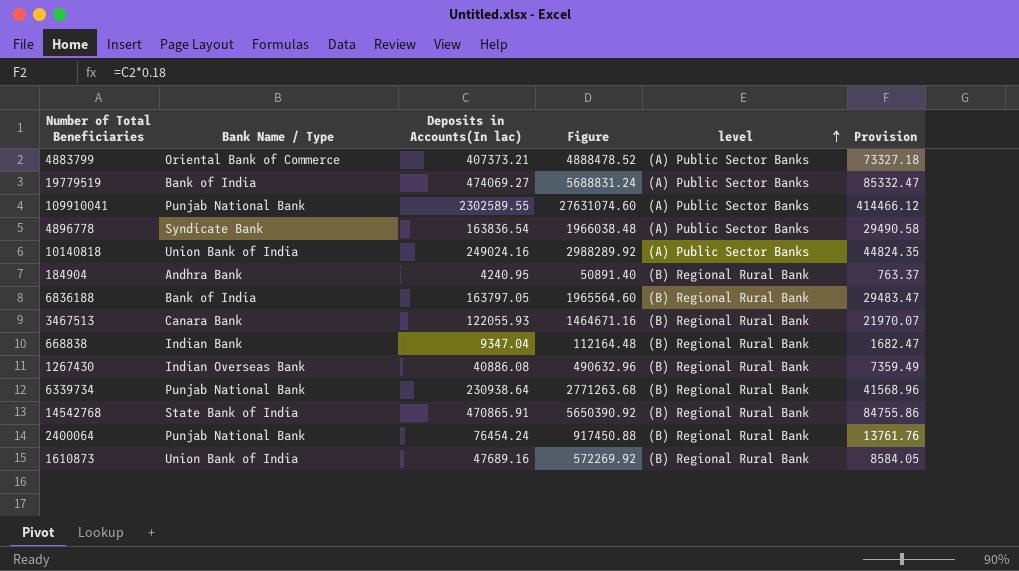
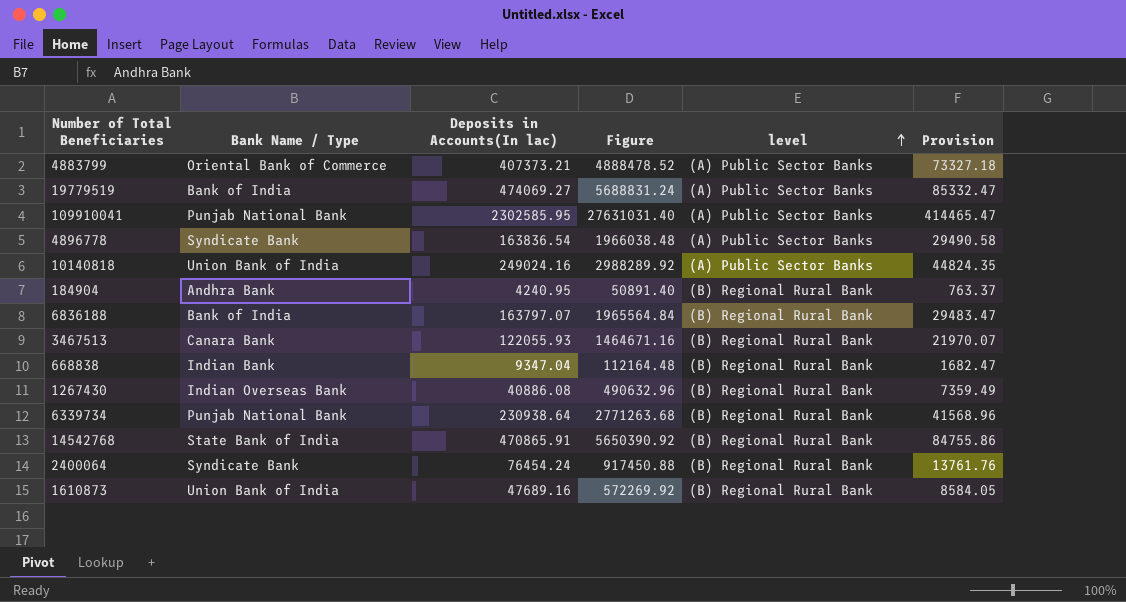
109910041 | Deposits in Accounts(In lac): 2302589.55 -> 2302585.95
109910041 | Figure: 27631074.60 -> 27631031.40
109910041 | Provision: 414466.12 -> 414465.47
6836188 | Deposits in Accounts(In lac): 163797.05 -> 163797.07
6836188 | Figure: 1965564.60 -> 1965564.84
2400064 | Bank Name / Type: Punjab National Bank -> Syndicate Bank

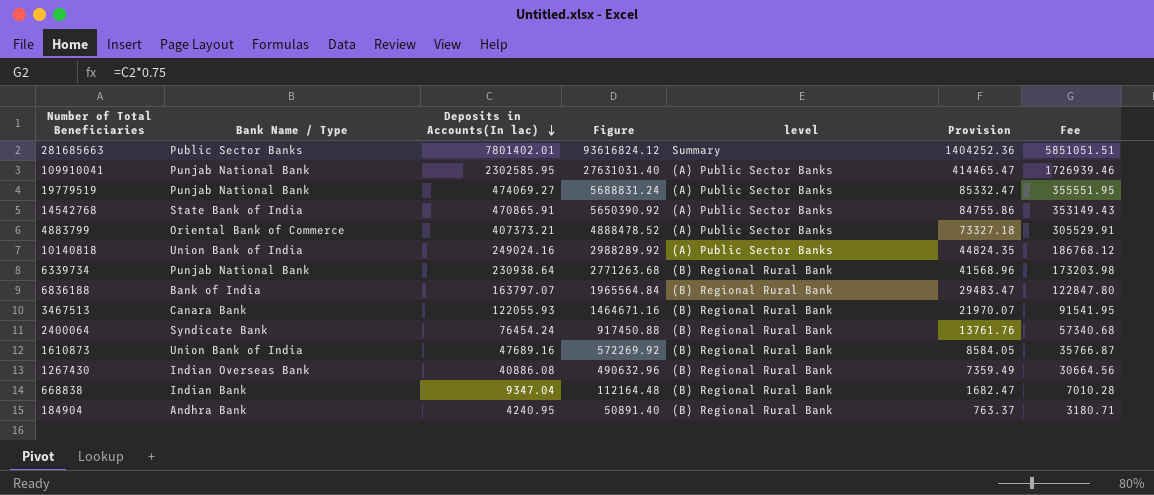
row order: level ascending -> Deposits in Accounts(In lac) descending
column Fee | formula: none -> [Deposits in Accounts(In lac)] * 0.75
row 4896778: Syndicate Bank | 163836.54 | 1966038.48 | (A) Public Sector Banks | 29490.58 -> none
row 281685663: none -> Public Sector Banks | 7801402.01 | 93616824.12 | Summary | 1404252.36 | 5851051.51
19779519 | Bank Name / Type: Bank of India -> Punjab National Bank
14542768 | level: (B) Regional Rural Bank -> (A) Public Sector Banks

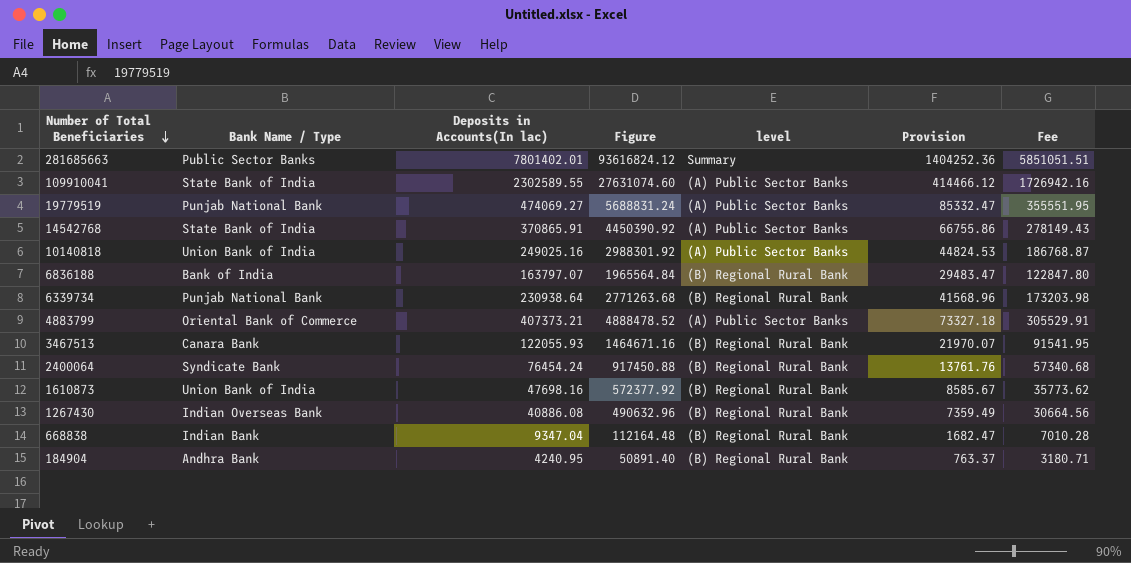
row order: Deposits in Accounts(In lac) descending -> Number of Total Beneficiaries descending
109910041 | Bank Name / Type: Punjab National Bank -> State Bank of India
109910041 | Deposits in Accounts(In lac): 2302585.95 -> 2302589.55
109910041 | Figure: 27631031.40 -> 27631074.60
109910041 | Provision: 414465.47 -> 414466.12
109910041 | Fee: 1726939.46 -> 1726942.16
14542768 | Deposits in Accounts(In lac): 470865.91 -> 370865.91
14542768 | Figure: 5650390.92 -> 4450390.92
14542768 | Provision: 84755.86 -> 66755.86
14542768 | Fee: 353149.43 -> 278149.43
10140818 | Deposits in Accounts(In lac): 249024.16 -> 249025.16
10140818 | Figure: 2988289.92 -> 2988301.92
10140818 | Provision: 44824.35 -> 44824.53
10140818 | Fee: 186768.12 -> 186768.87
1610873 | Deposits in Accounts(In lac): 47689.16 -> 47698.16
1610873 | Figure: 572269.92 -> 572377.92
1610873 | Provision: 8584.05 -> 8585.67
1610873 | Fee: 35766.87 -> 35773.62

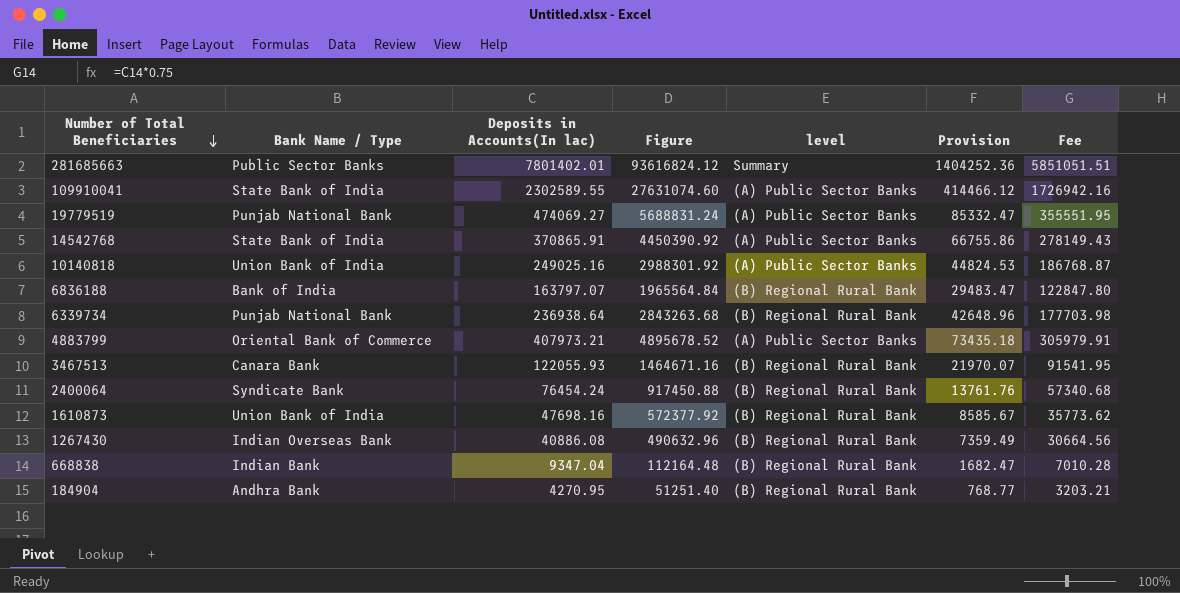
6339734 | Deposits in Accounts(In lac): 230938.64 -> 236938.64
6339734 | Figure: 2771263.68 -> 2843263.68
6339734 | Provision: 41568.96 -> 42648.96
6339734 | Fee: 173203.98 -> 177703.98
4883799 | Deposits in Accounts(In lac): 407373.21 -> 407973.21
4883799 | Figure: 4888478.52 -> 4895678.52
4883799 | Provision: 73327.18 -> 73435.18
4883799 | Fee: 305529.91 -> 305979.91
184904 | Deposits in Accounts(In lac): 4240.95 -> 4270.95
184904 | Figure: 50891.40 -> 51251.40
184904 | Provision: 763.37 -> 768.77
184904 | Fee: 3180.71 -> 3203.21

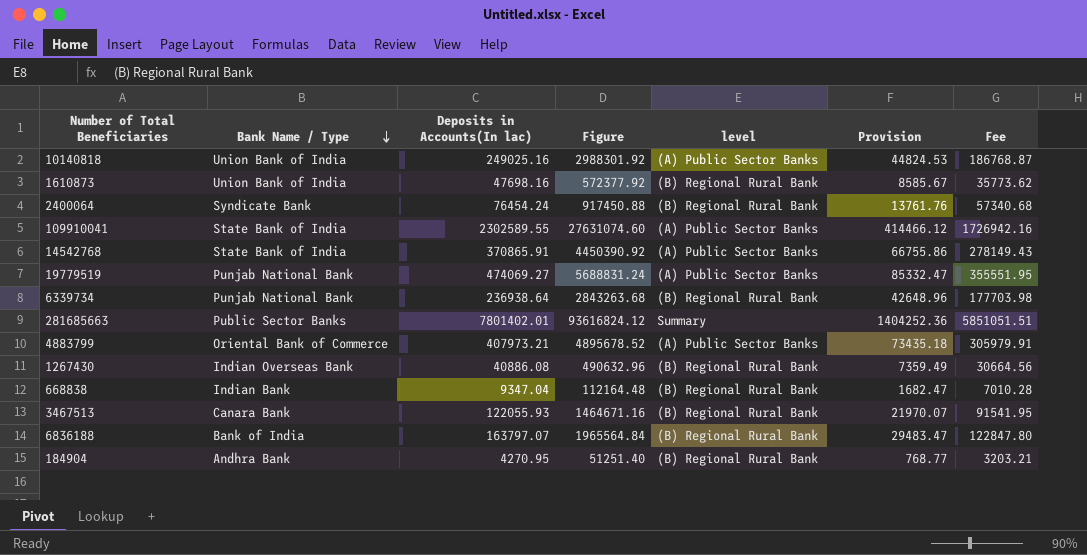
row order: Number of Total Beneficiaries descending -> Bank Name / Type descending

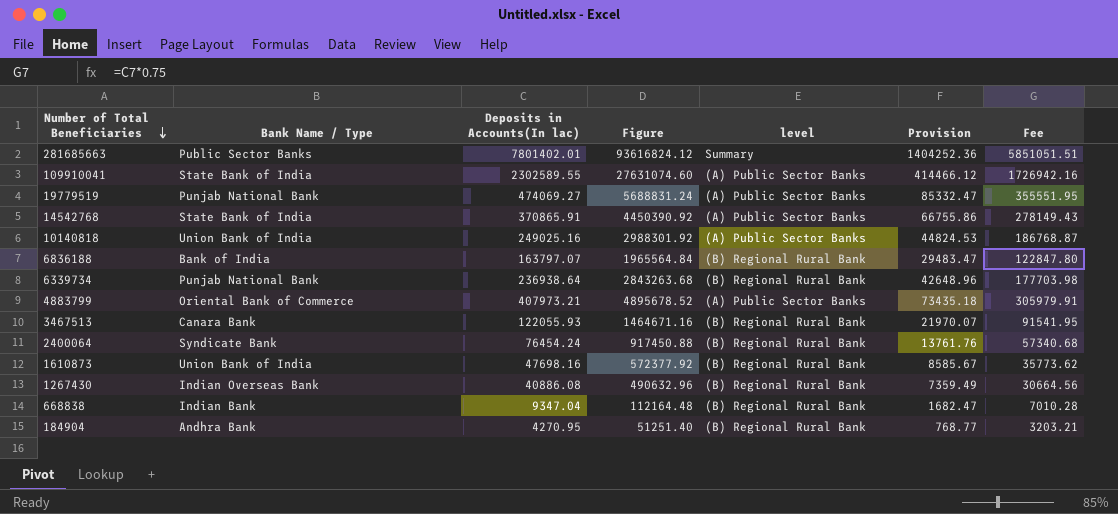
row order: Bank Name / Type descending -> Number of Total Beneficiaries descending

